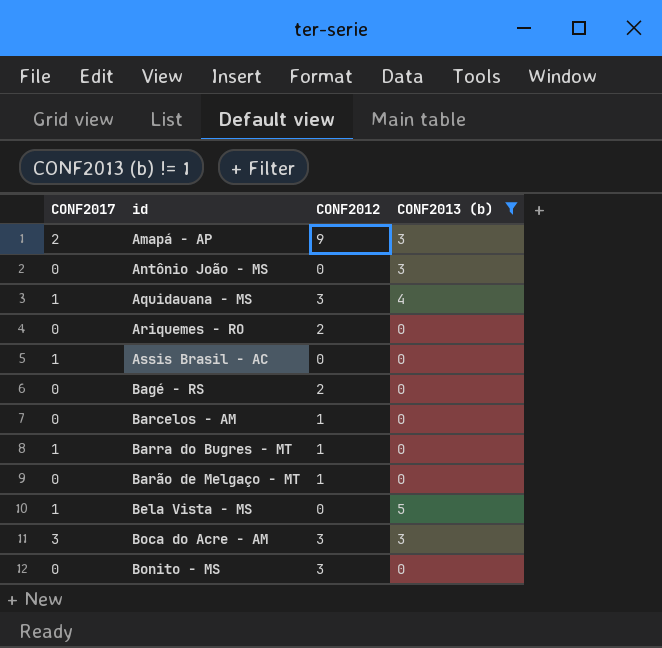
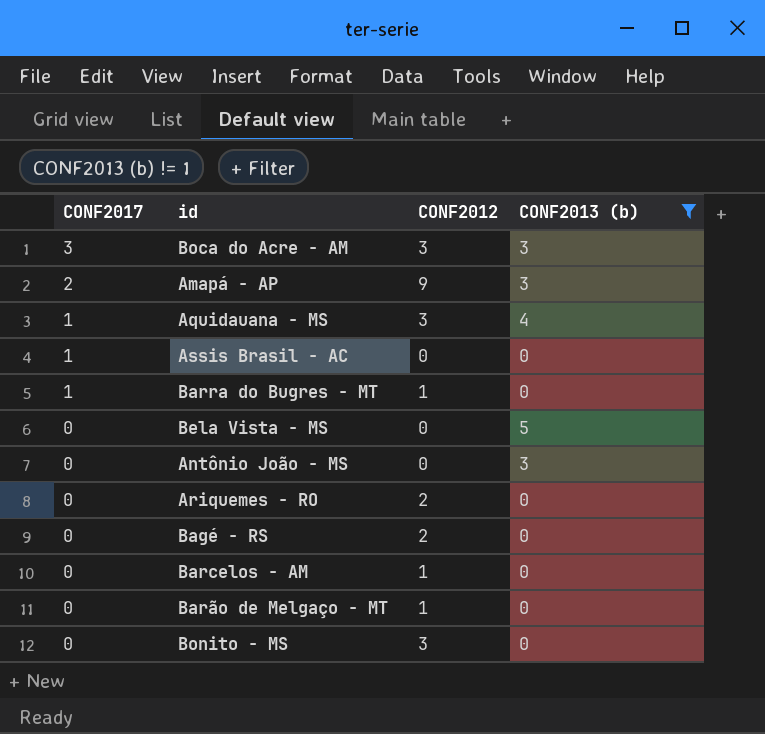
row order: none -> CONF2017 descending
Bela Vista - MS | CONF2017: 1 -> 0

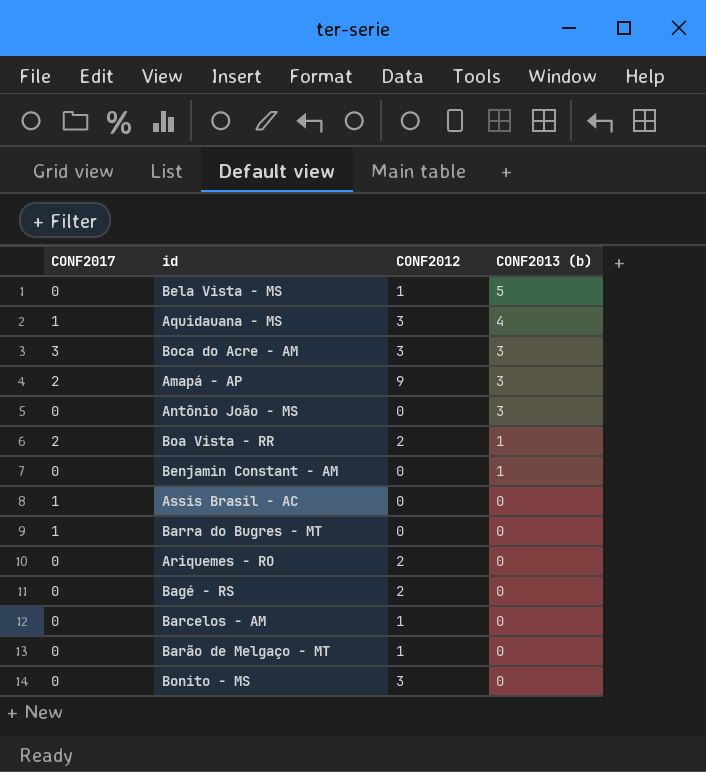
filter: CONF2013 (b) != 1 -> none
row order: CONF2017 descending -> CONF2013 (b) descending
Bela Vista - MS | CONF2012: 0 -> 1
Barra do Bugres - MT | CONF2012: 1 -> 0

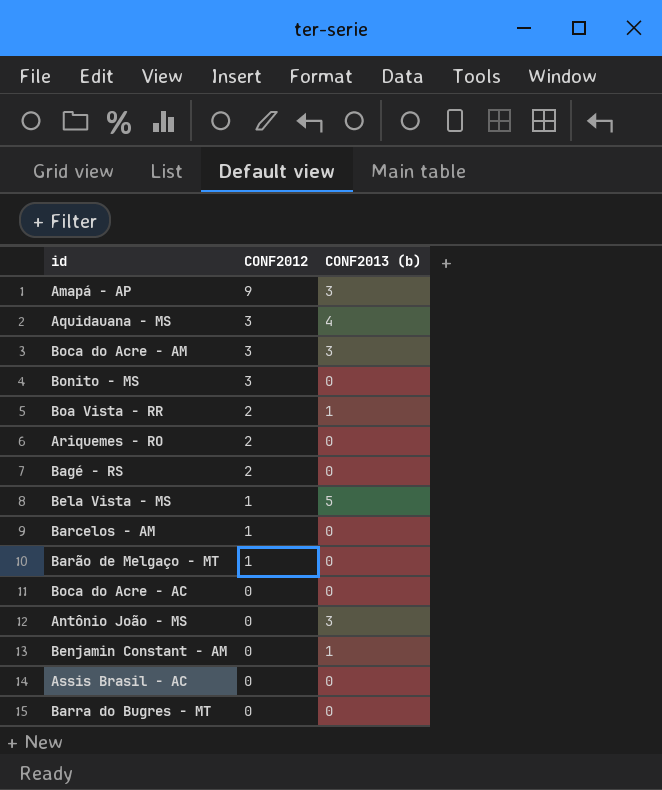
row order: CONF2013 (b) descending -> CONF2012 descending
column CONF2017 | position: 1 -> none
row Boca do Acre - AC: none -> 0 | 0

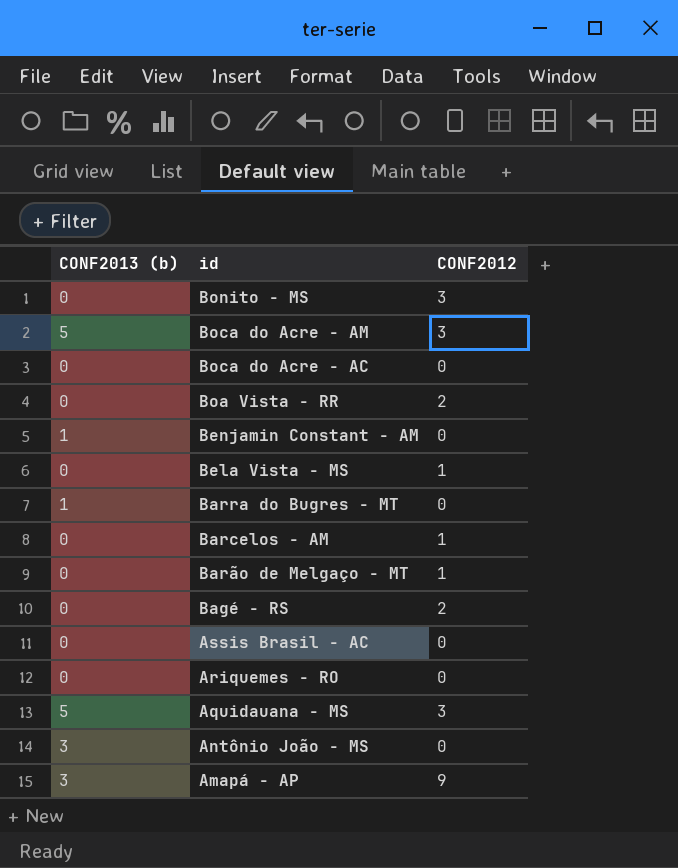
row order: CONF2012 descending -> id descending
column CONF2013 (b) | position: 3 -> 1
Boca do Acre - AM | CONF2013 (b): 3 -> 5
Boa Vista - RR | CONF2013 (b): 1 -> 0
Bela Vista - MS | CONF2013 (b): 5 -> 0
Barra do Bugres - MT | CONF2013 (b): 0 -> 1
Ariquemes - RO | CONF2012: 2 -> 0
Aquidauana - MS | CONF2013 (b): 4 -> 5

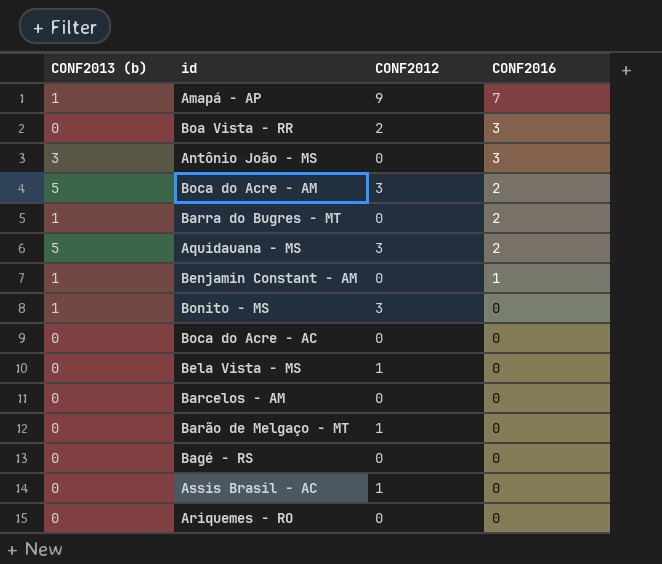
row order: id descending -> CONF2016 descending
column CONF2016 | position: none -> 4
Amapá - AP | CONF2013 (b): 3 -> 1
Bonito - MS | CONF2013 (b): 0 -> 1
Barcelos - AM | CONF2012: 1 -> 0
Bagé - RS | CONF2012: 2 -> 0
Assis Brasil - AC | CONF2012: 0 -> 1

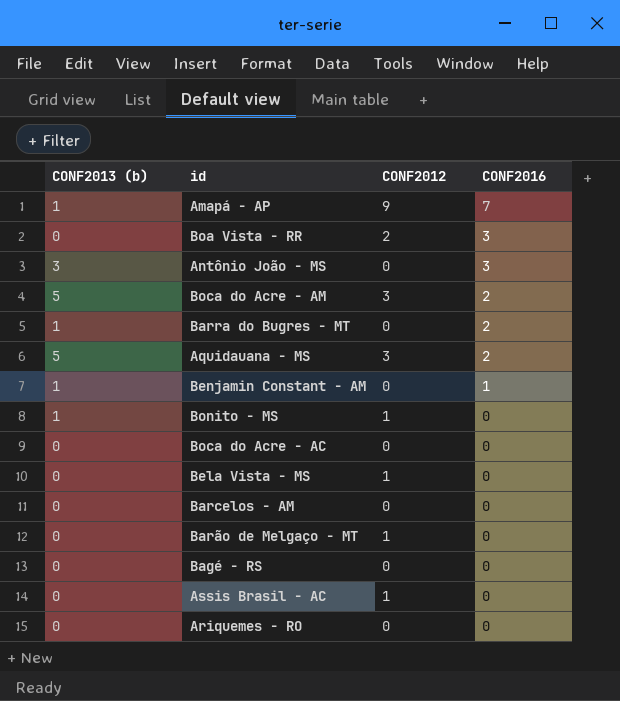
Bonito - MS | CONF2012: 3 -> 1

